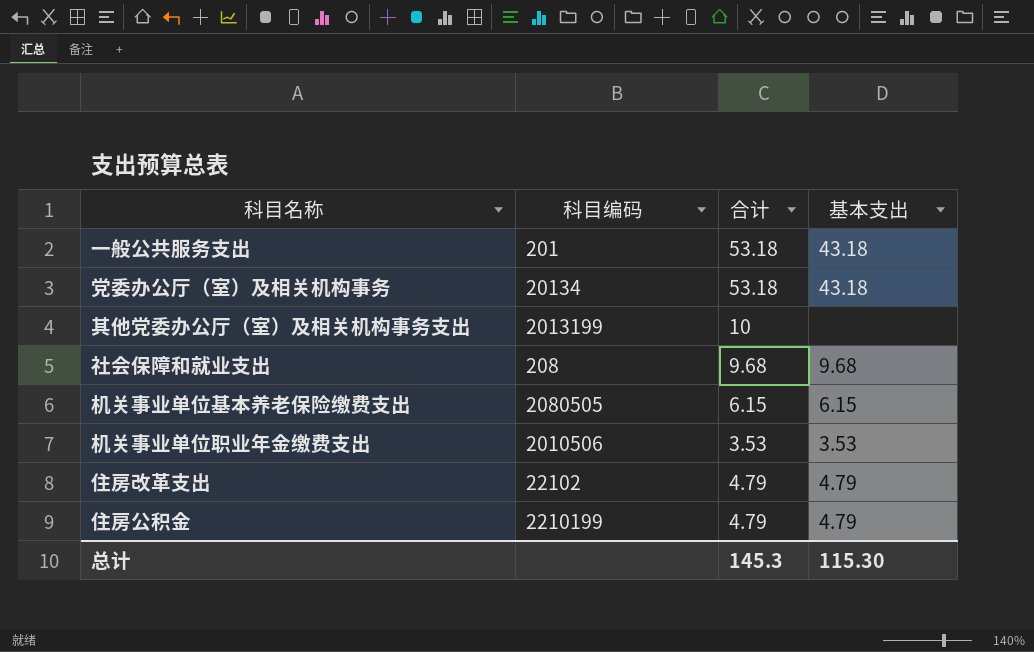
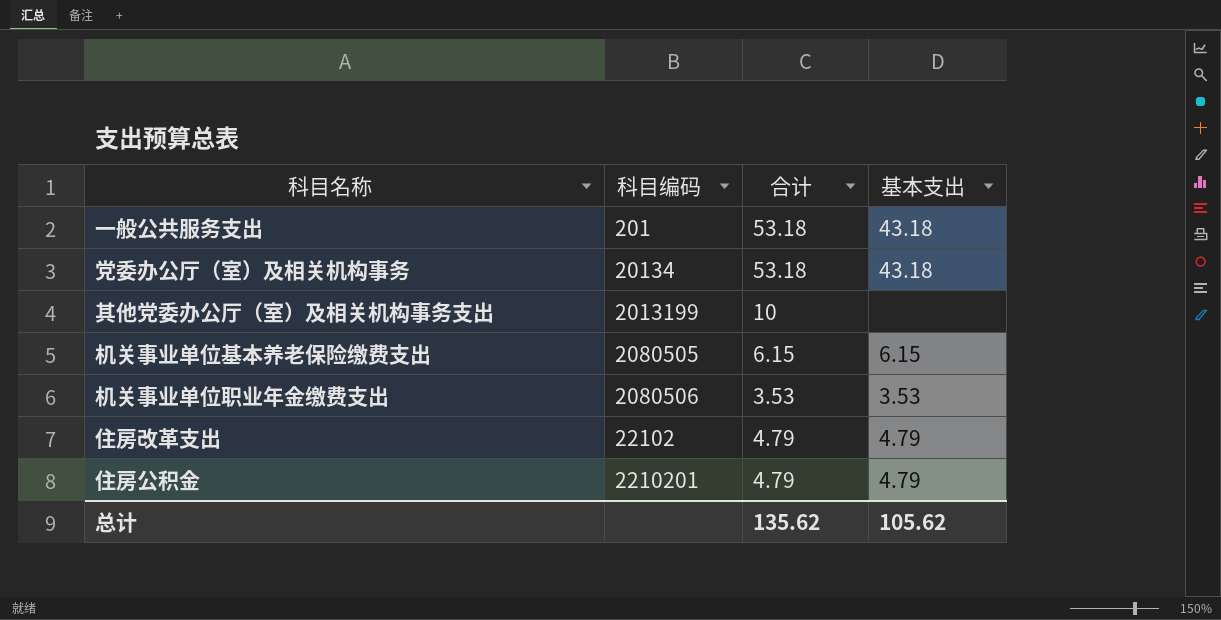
row 社会保障和就业支出: 208 | 9.68 | 9.68 -> none
机关事业单位职业年金缴费支出 | 科目编码: 2010506 -> 2080506
住房公积金 | 科目编码: 2210199 -> 2210201
总计 | 合计: 145.3 -> 135.62
总计 | 基本支出: 115.30 -> 105.62

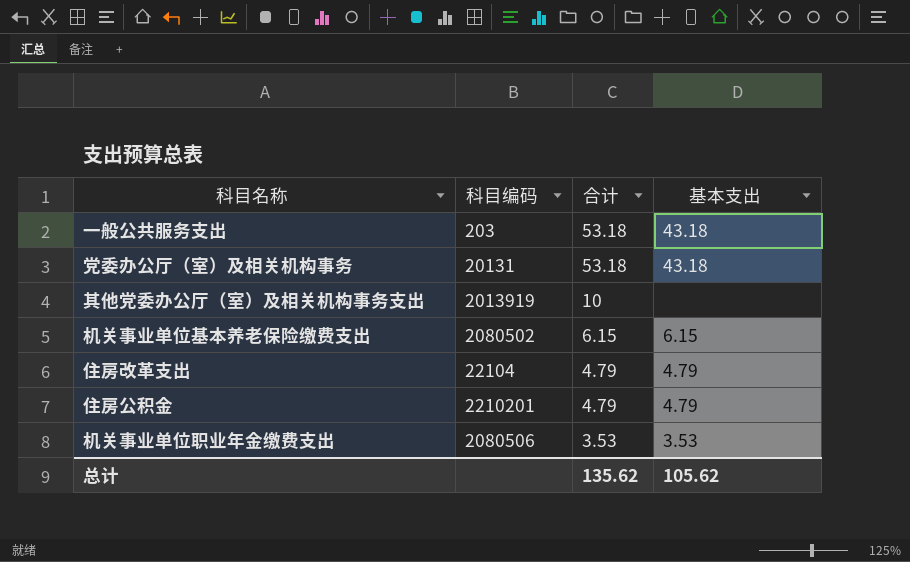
row order: none -> 合计 descending
一般公共服务支出 | 科目编码: 201 -> 203
党委办公厅（室）及相关机构事务 | 科目编码: 20134 -> 20131
其他党委办公厅（室）及相关机构事务支出 | 科目编码: 2013199 -> 2013919
机关事业单位基本养老保险缴费支出 | 科目编码: 2080505 -> 2080502
住房改革支出 | 科目编码: 22102 -> 22104

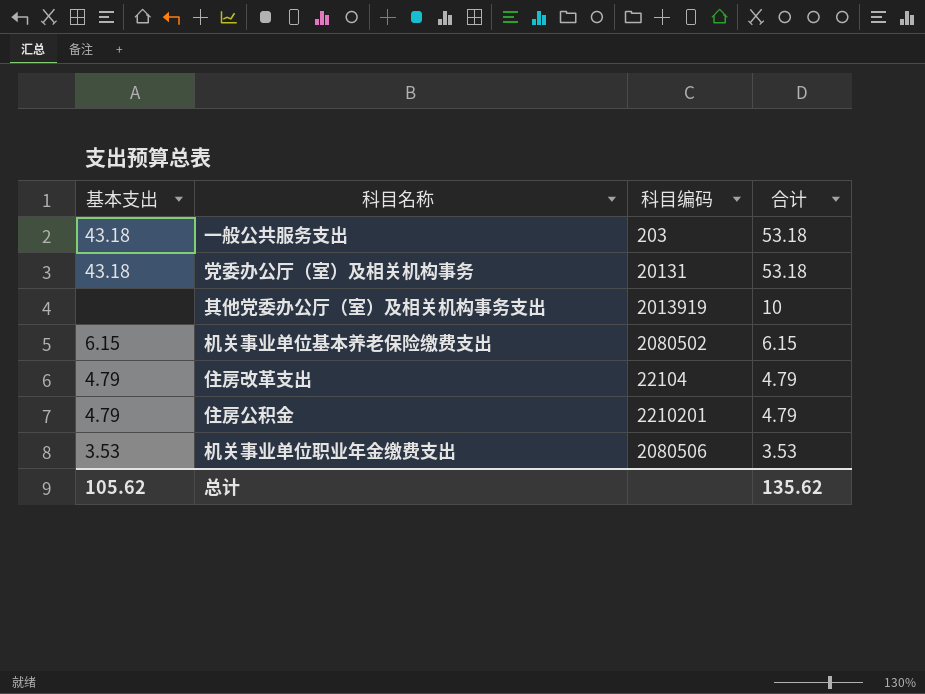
column 基本支出 | position: 4 -> 1

